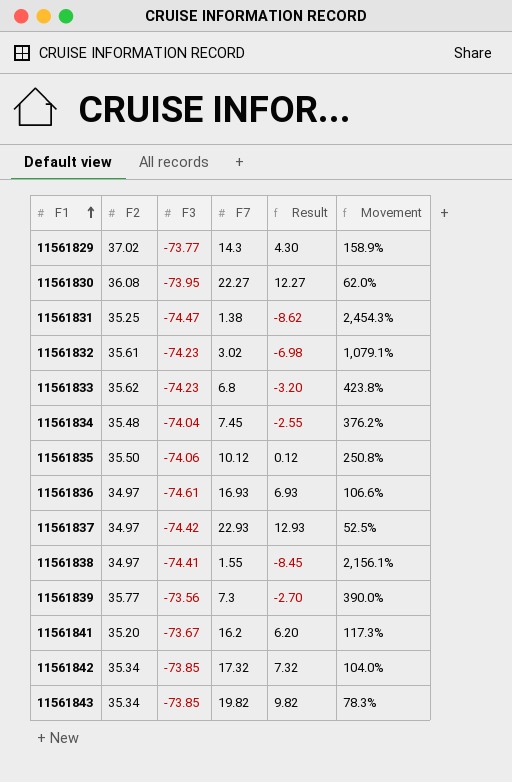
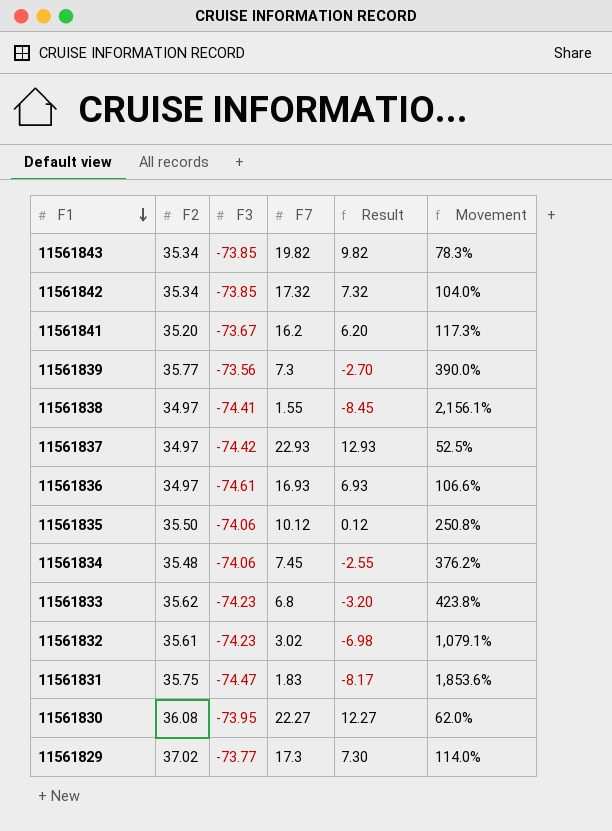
row order: F1 ascending -> F1 descending
11561834 | F3: -74.04 -> -74.06
11561831 | F2: 35.25 -> 35.75
11561831 | F7: 1.38 -> 1.83
11561831 | Result: -8.62 -> -8.17
11561831 | Movement: 2,454.3% -> 1,853.6%
11561829 | F7: 14.3 -> 17.3
11561829 | Result: 4.30 -> 7.30
11561829 | Movement: 158.9% -> 114.0%

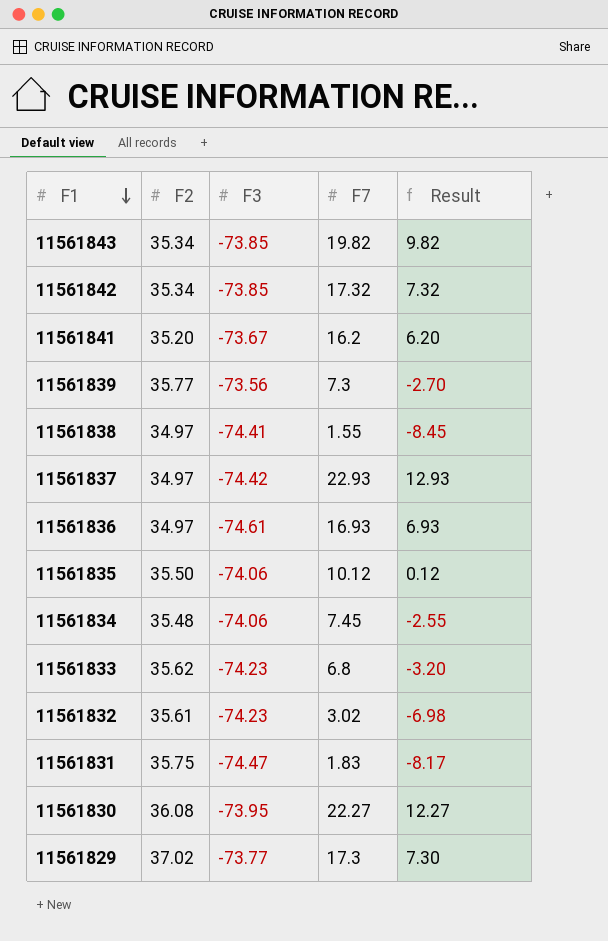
column Movement | formula: ([F2] - [F7]) / [F7] -> none

